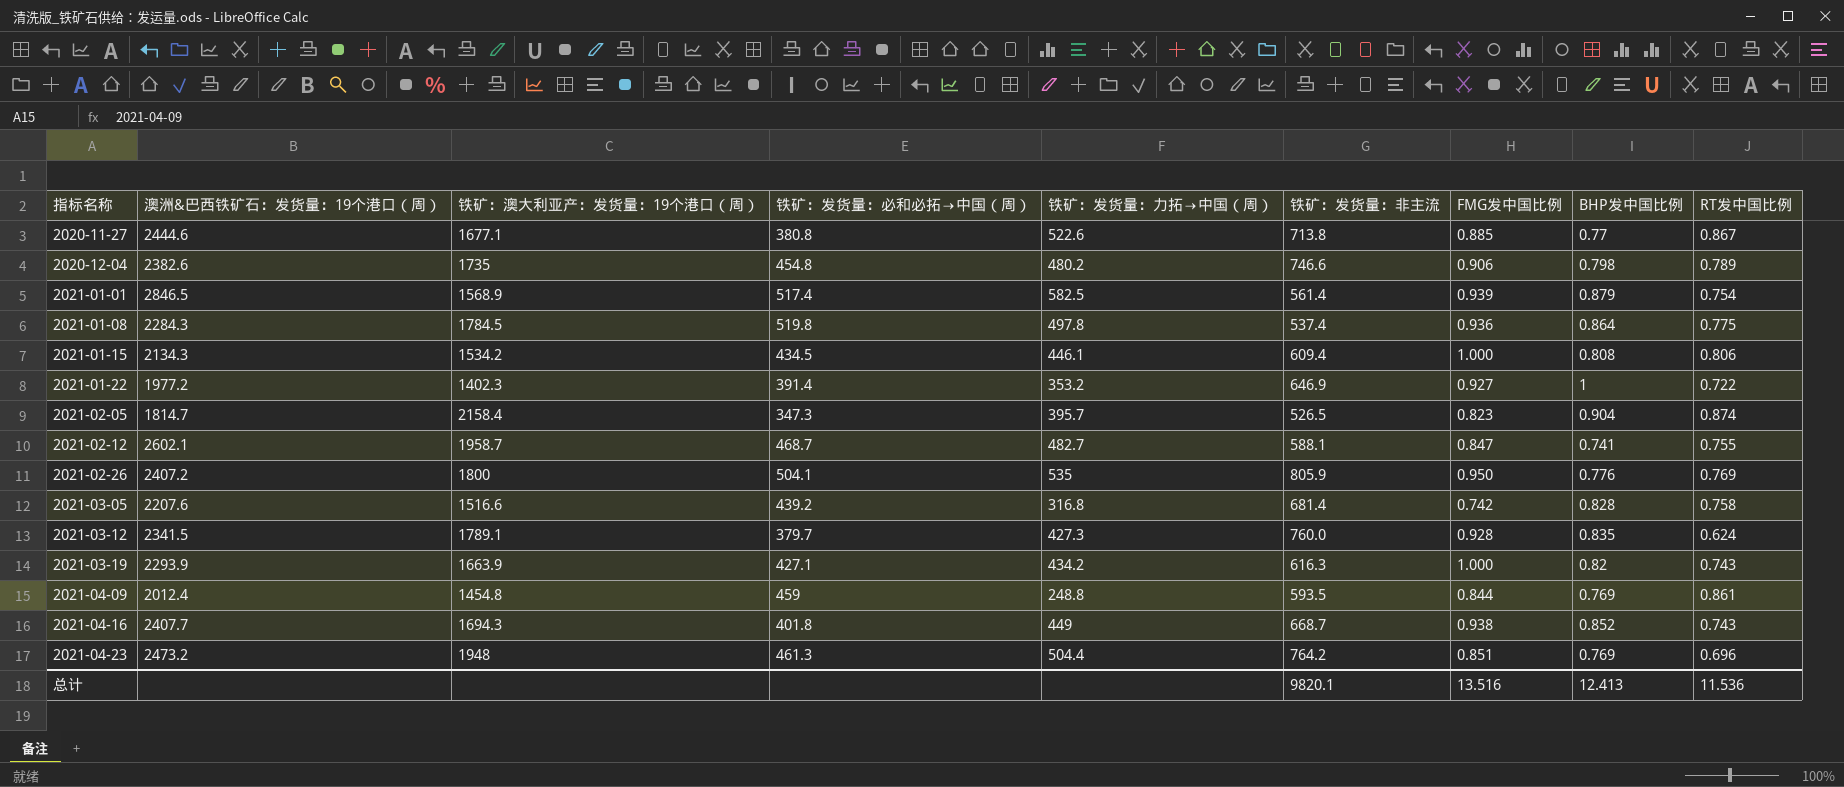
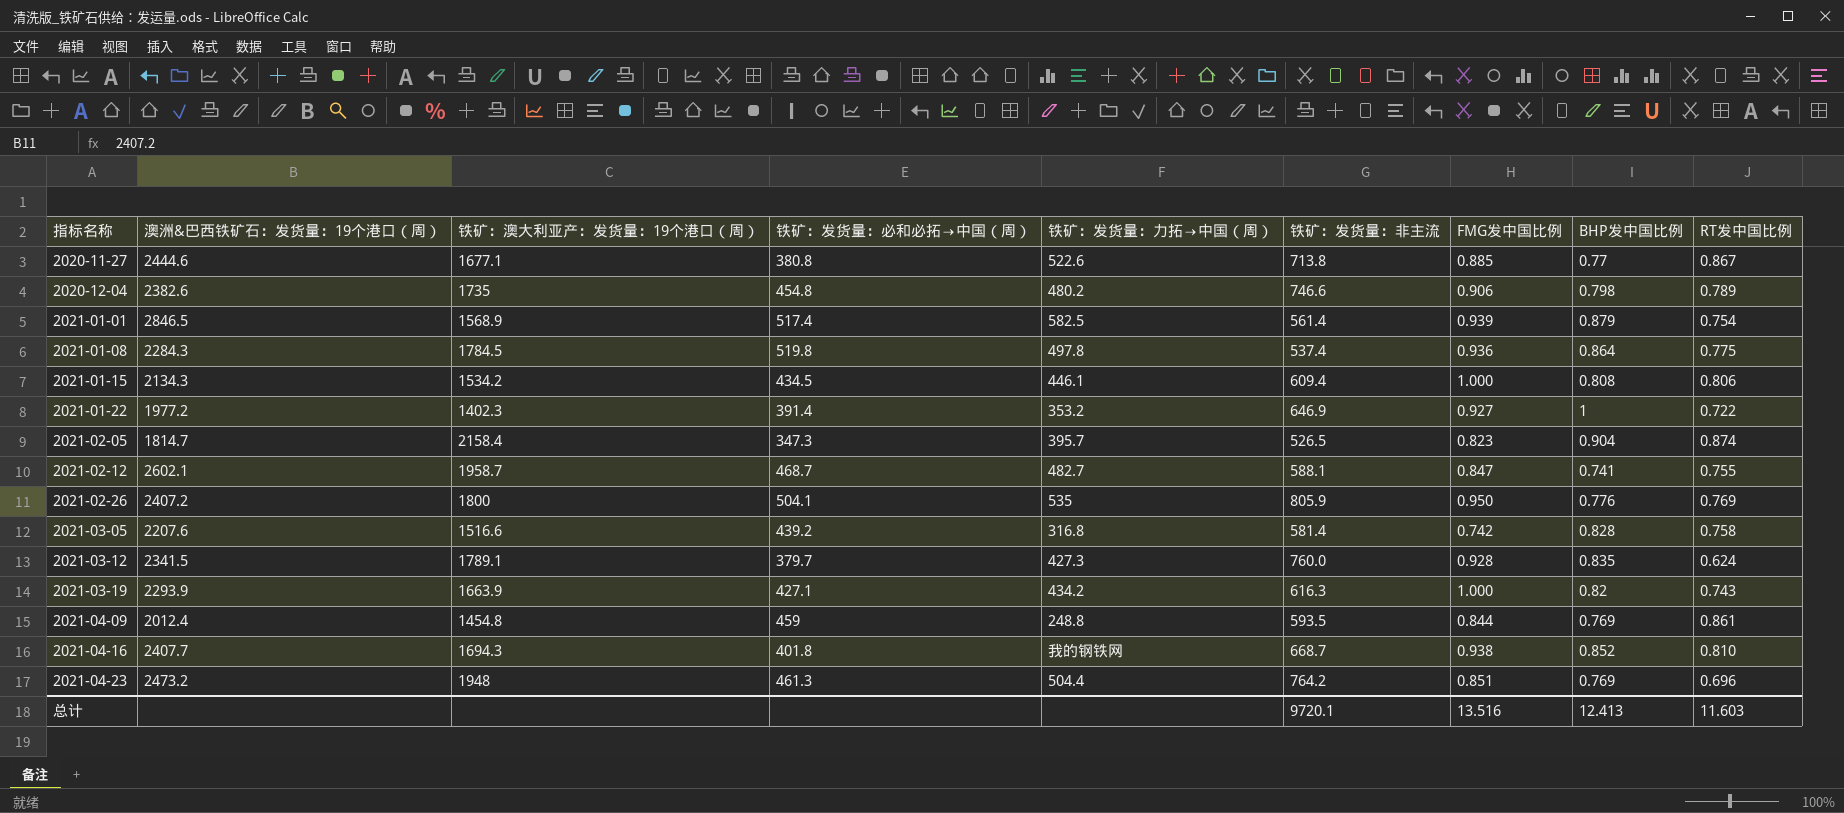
2021-03-05 | 铁矿：发货量：非主流: 681.4 -> 581.4
2021-04-16 | 铁矿：发货量：力拓→中国（周）: 449 -> 我的钢铁网
2021-04-16 | RT发中国比例: 0.743 -> 0.810
总计 | 铁矿：发货量：非主流: 9820.1 -> 9720.1
总计 | RT发中国比例: 11.536 -> 11.603

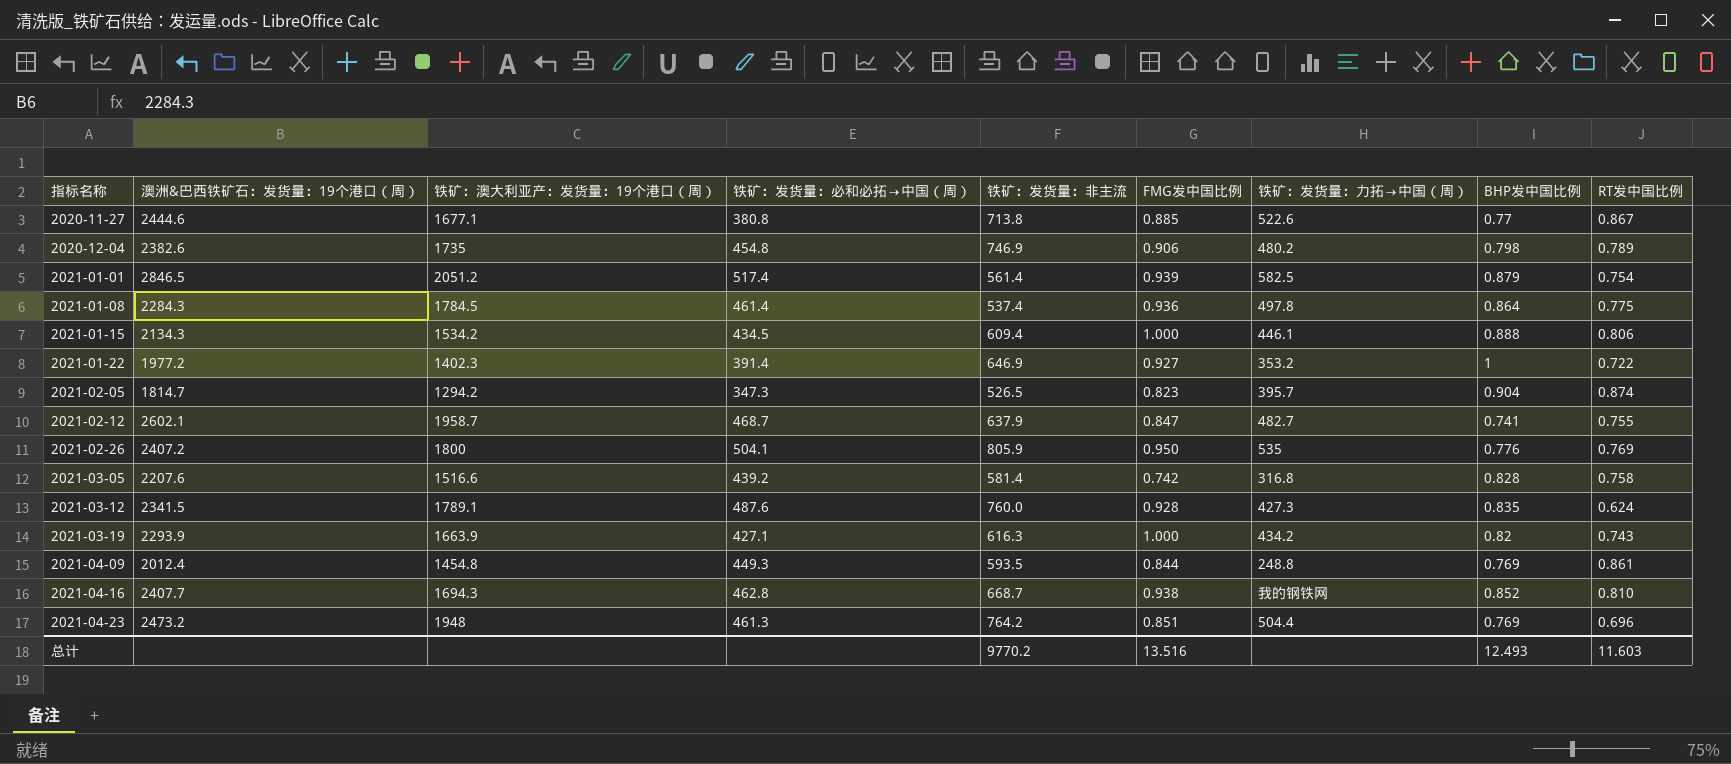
column 铁矿：发货量：力拓→中国（周） | position: 5 -> 7
2020-12-04 | 铁矿：发货量：非主流: 746.6 -> 746.9
2021-01-01 | 铁矿：澳大利亚产：发货量：19个港口（周）: 1568.9 -> 2051.2
2021-01-08 | 铁矿：发货量：必和必拓→中国（周）: 519.8 -> 461.4
2021-01-15 | BHP发中国比例: 0.808 -> 0.888
2021-02-05 | 铁矿：澳大利亚产：发货量：19个港口（周）: 2158.4 -> 1294.2
2021-02-12 | 铁矿：发货量：非主流: 588.1 -> 637.9
2021-03-12 | 铁矿：发货量：必和必拓→中国（周）: 379.7 -> 487.6
2021-04-09 | 铁矿：发货量：必和必拓→中国（周）: 459 -> 449.3
2021-04-16 | 铁矿：发货量：必和必拓→中国（周）: 401.8 -> 462.8
总计 | 铁矿：发货量：非主流: 9720.1 -> 9770.2
总计 | BHP发中国比例: 12.413 -> 12.493

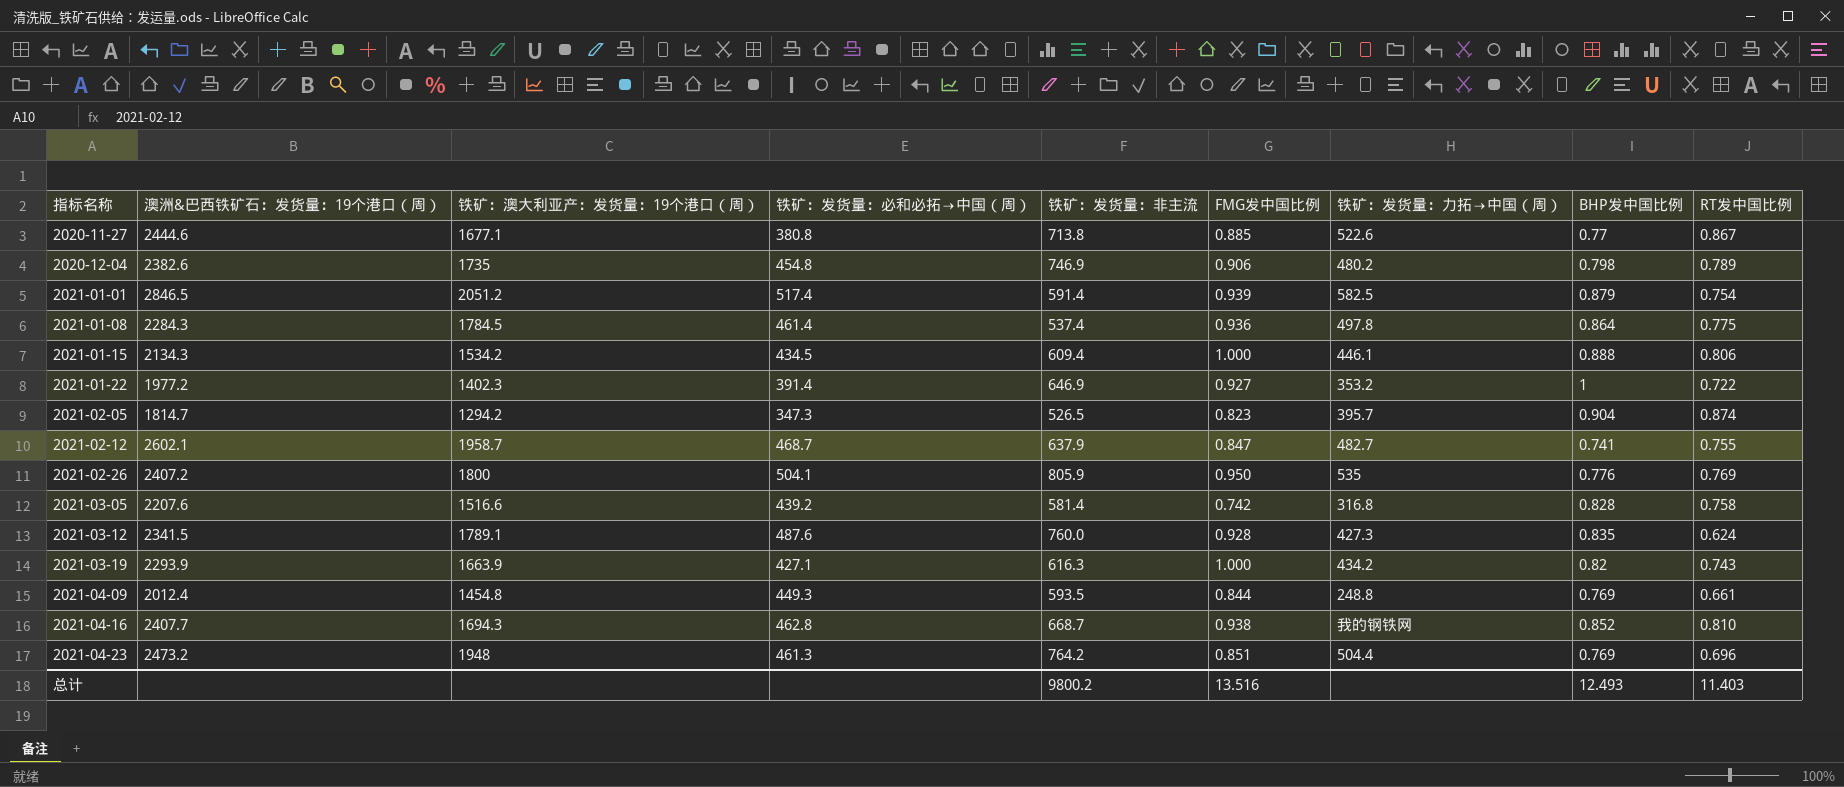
2021-01-01 | 铁矿：发货量：非主流: 561.4 -> 591.4
2021-04-09 | RT发中国比例: 0.861 -> 0.661
总计 | 铁矿：发货量：非主流: 9770.2 -> 9800.2
总计 | RT发中国比例: 11.603 -> 11.403

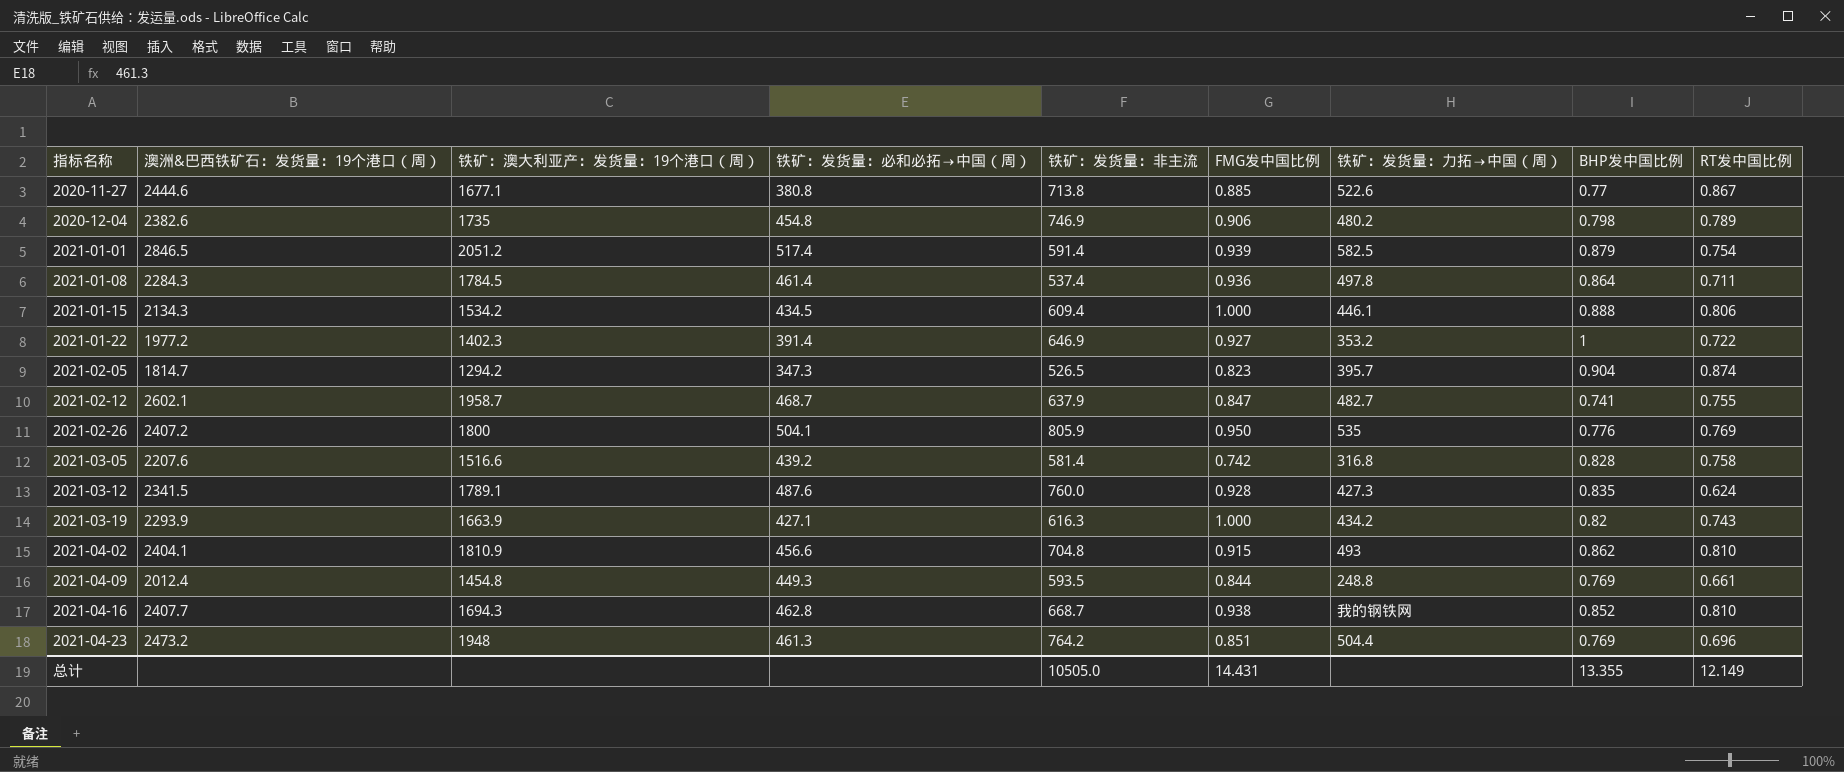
2021-01-08 | RT发中国比例: 0.775 -> 0.711
row 2021-04-02: none -> 2404.1 | 1810.9 | 456.6 | 704.8 | 0.915 | 493 | 0.862 | 0.810
总计 | 铁矿：发货量：非主流: 9800.2 -> 10505.0
总计 | FMG发中国比例: 13.516 -> 14.431
总计 | BHP发中国比例: 12.493 -> 13.355
总计 | RT发中国比例: 11.403 -> 12.149

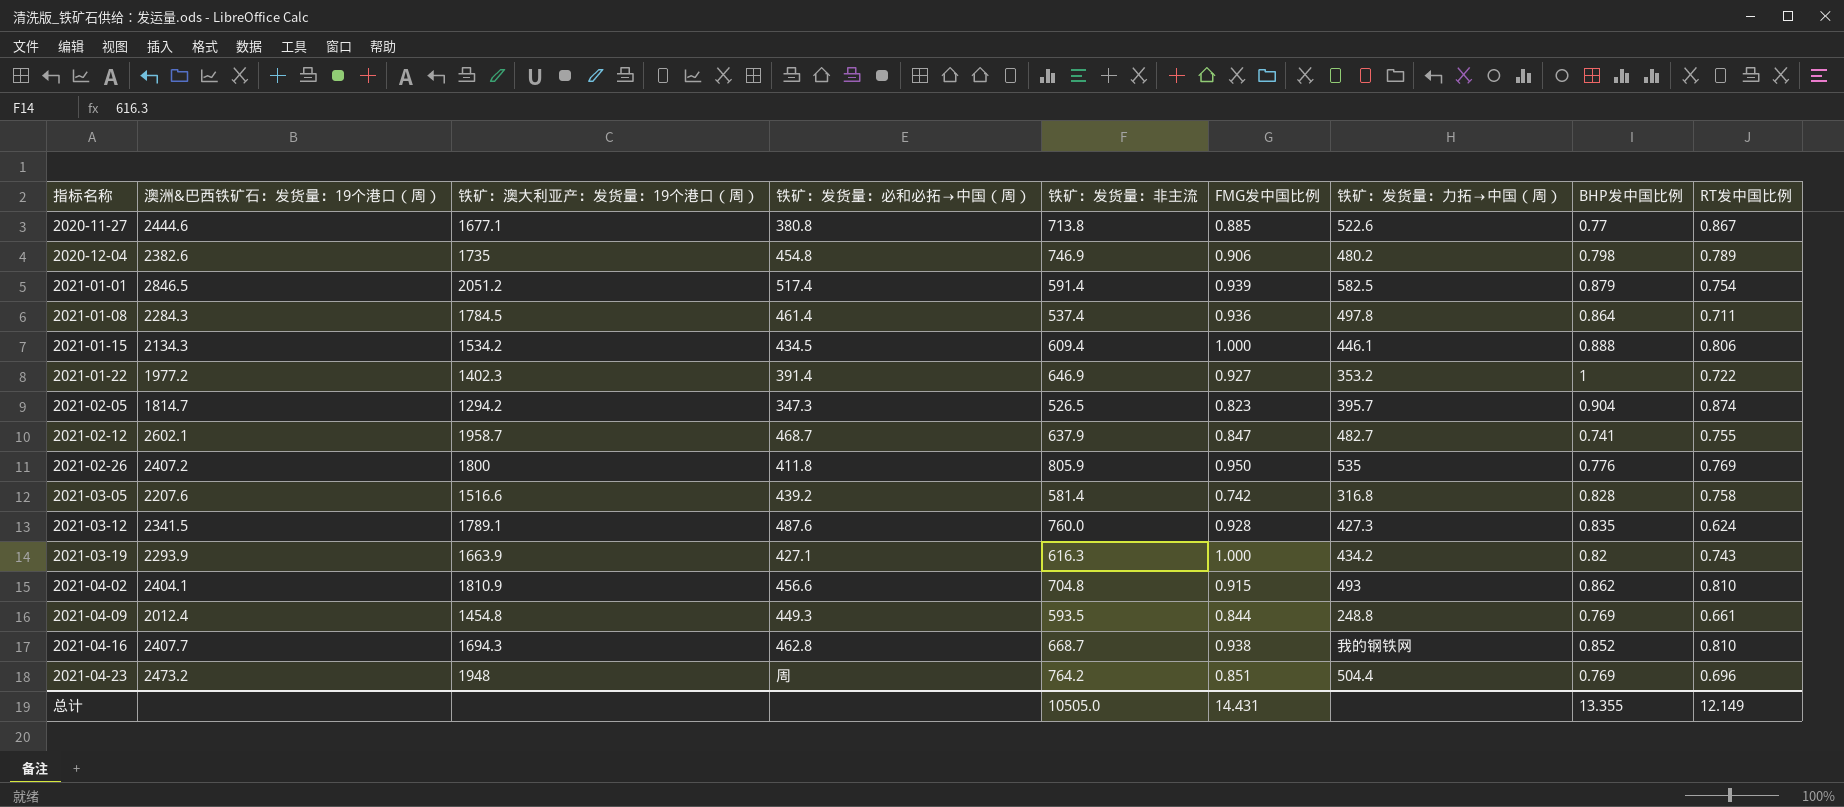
2021-02-26 | 铁矿：发货量：必和必拓→中国（周）: 504.1 -> 411.8
2021-04-23 | 铁矿：发货量：必和必拓→中国（周）: 461.3 -> 周

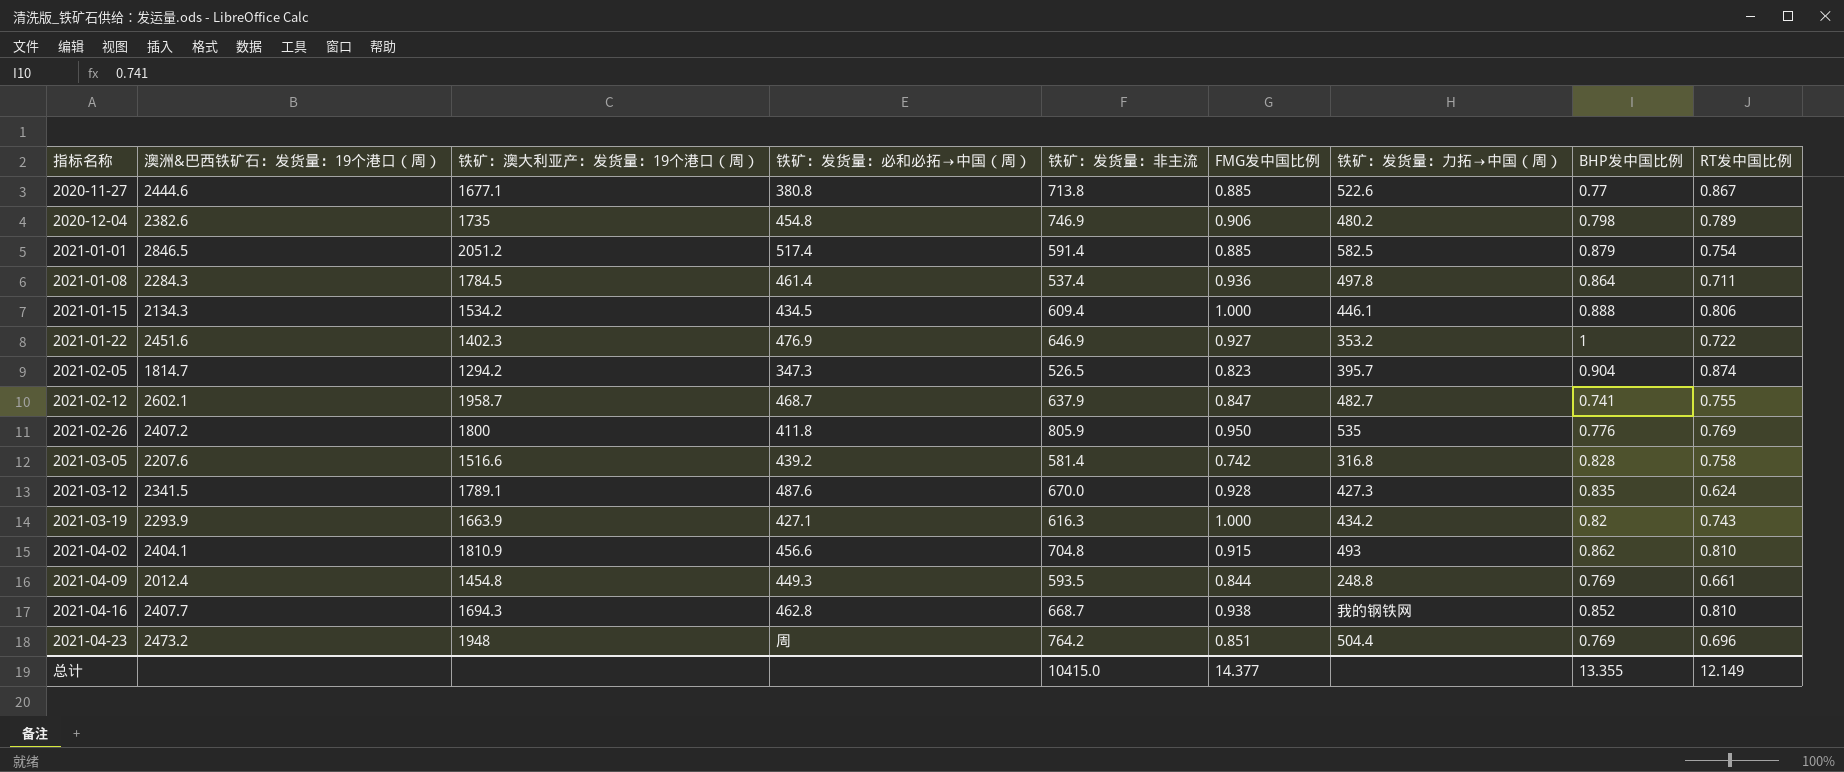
2021-01-01 | FMG发中国比例: 0.939 -> 0.885
2021-01-22 | 澳洲&巴西铁矿石：发货量：19个港口（周）: 1977.2 -> 2451.6
2021-01-22 | 铁矿：发货量：必和必拓→中国（周）: 391.4 -> 476.9
2021-03-12 | 铁矿：发货量：非主流: 760.0 -> 670.0
总计 | 铁矿：发货量：非主流: 10505.0 -> 10415.0
总计 | FMG发中国比例: 14.431 -> 14.377

